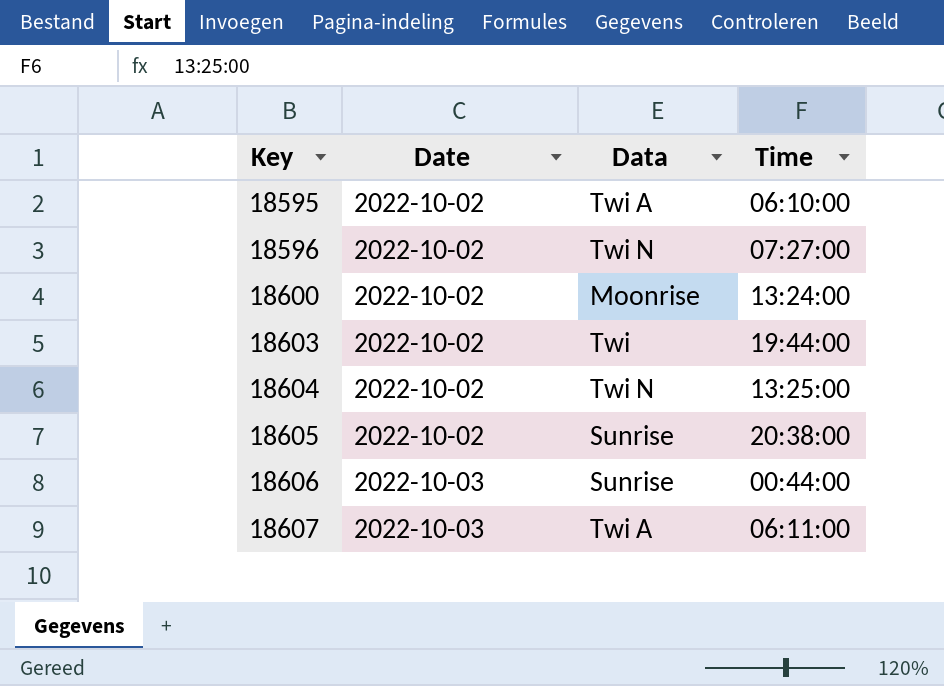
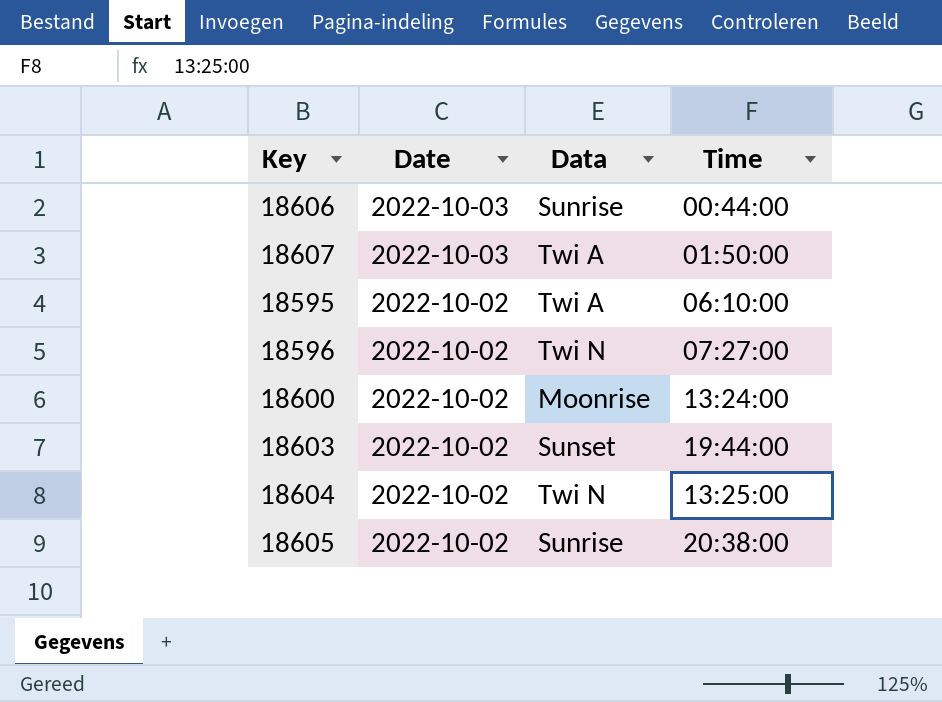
row order: Key ascending -> Date descending
18607 | Time: 06:11:00 -> 01:50:00
18603 | Data: Twi -> Sunset

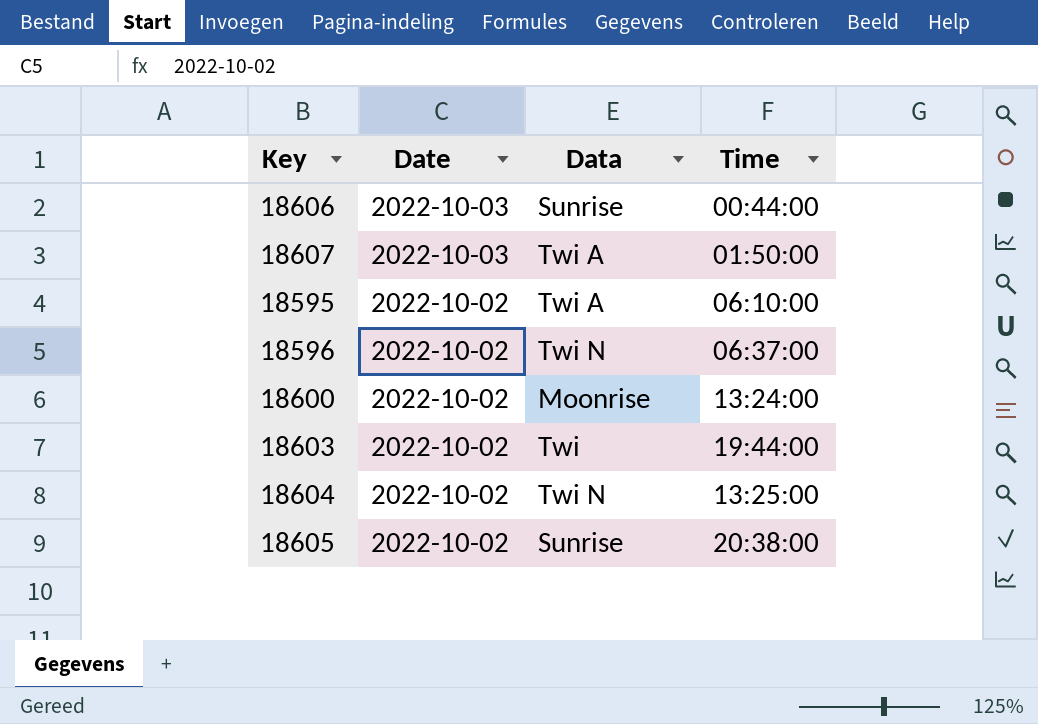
18596 | Time: 07:27:00 -> 06:37:00
18603 | Data: Sunset -> Twi

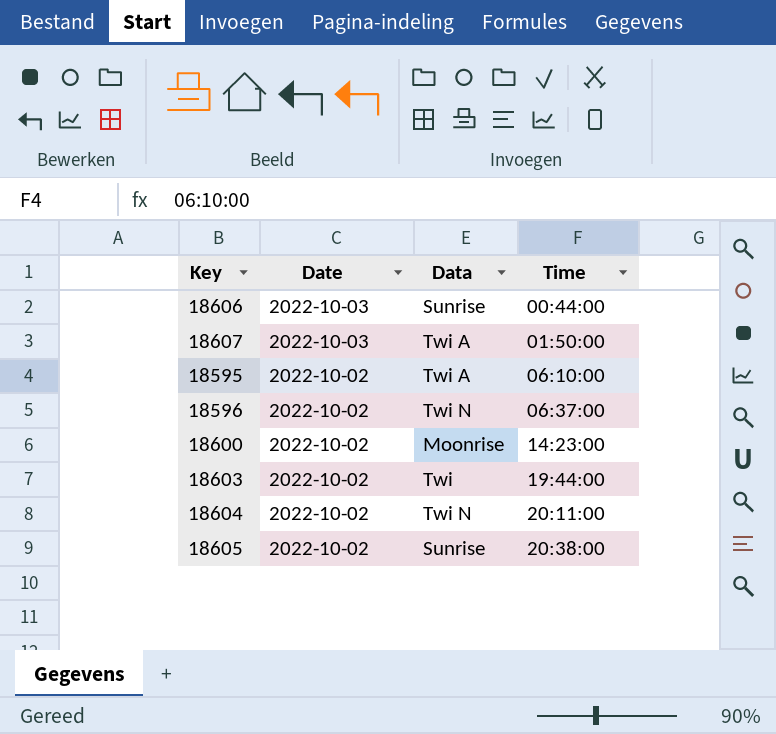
18600 | Time: 13:24:00 -> 14:23:00
18604 | Time: 13:25:00 -> 20:11:00

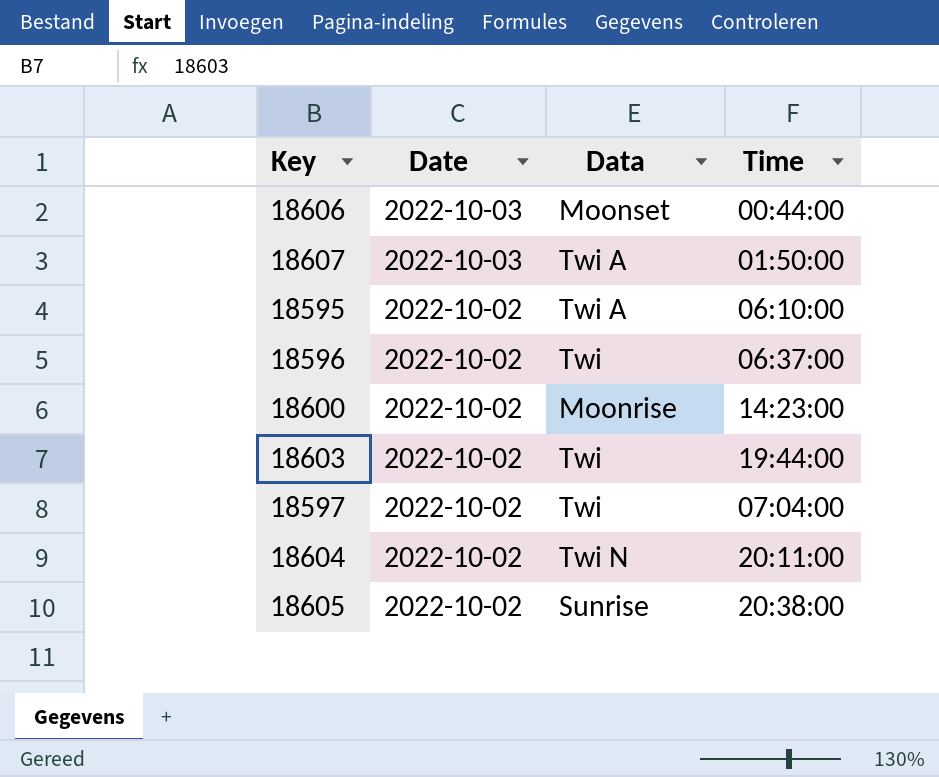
18606 | Data: Sunrise -> Moonset
18596 | Data: Twi N -> Twi
row 18597: none -> 2022-10-02 | Twi | 07:04:00

